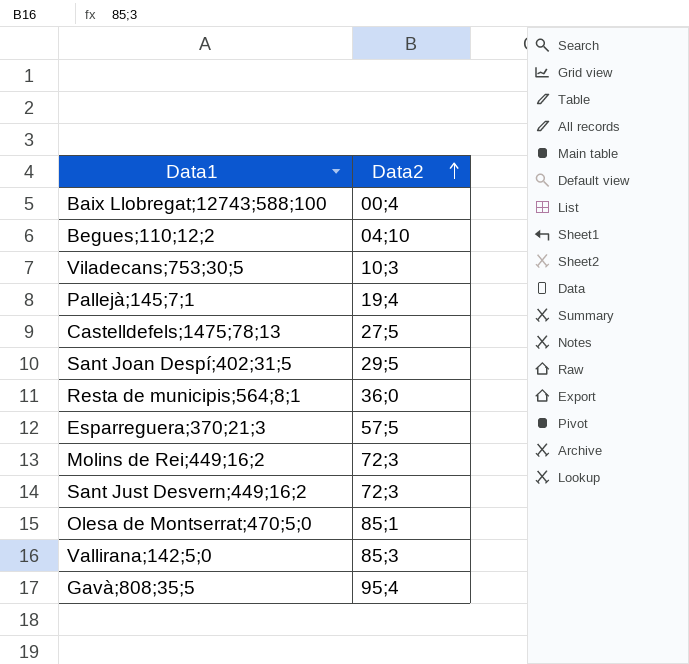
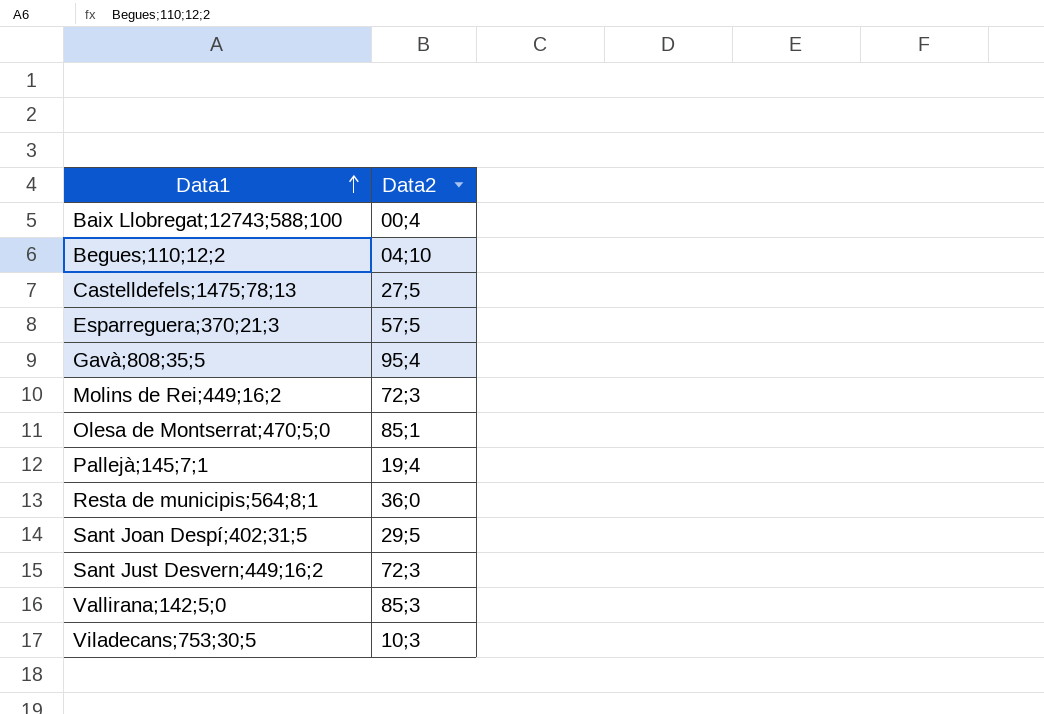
row order: Data2 ascending -> Data1 ascending

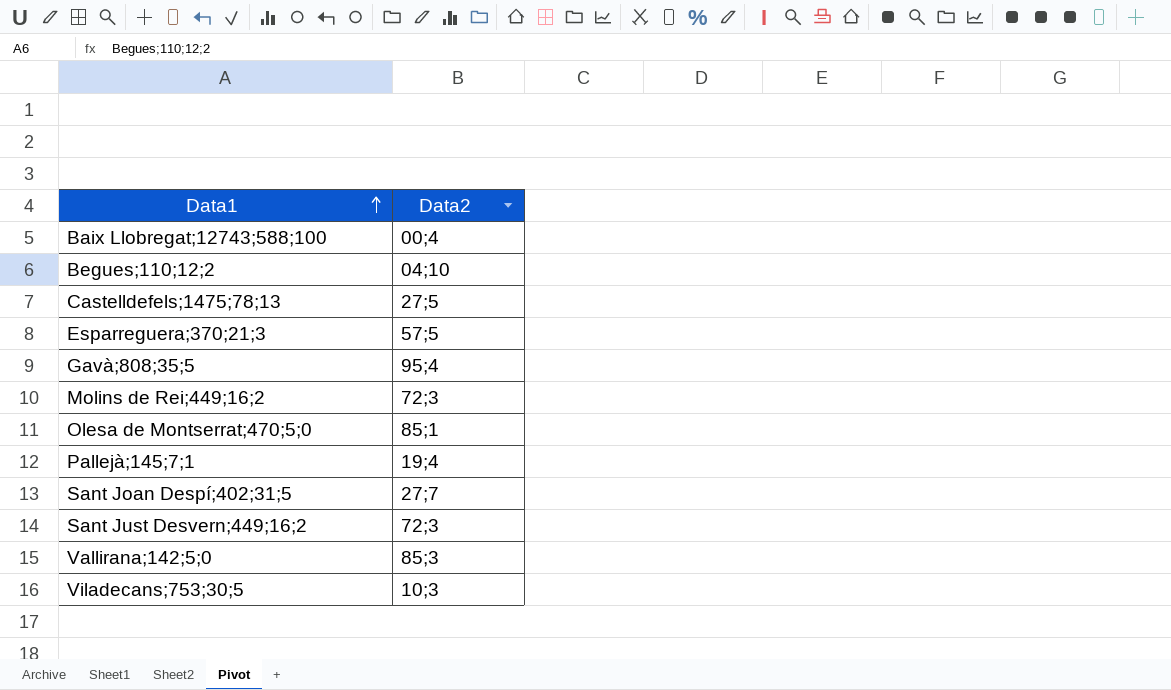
row Resta de municipis;564;8;1: 36;0 -> none
Sant Joan Despí;402;31;5 | Data2: 29;5 -> 27;7

